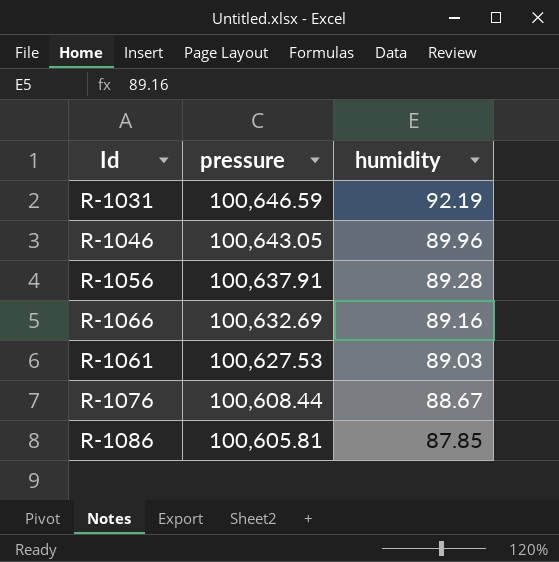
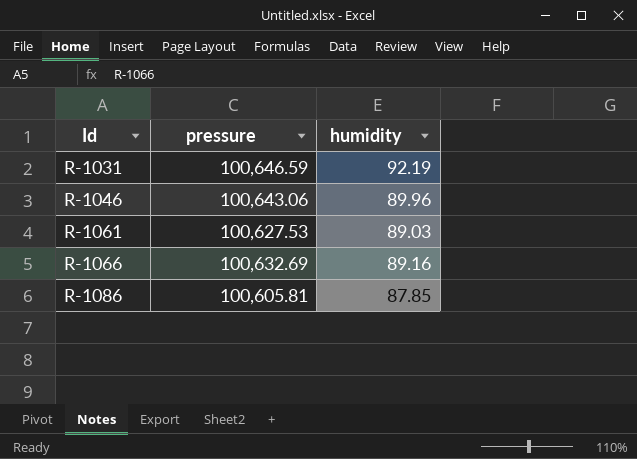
row order: pressure descending -> Id ascending
row R-1056: 100,637.91 | 89.28 -> none
row R-1076: 100,608.44 | 88.67 -> none
R-1046 | pressure: 100,643.05 -> 100,643.06

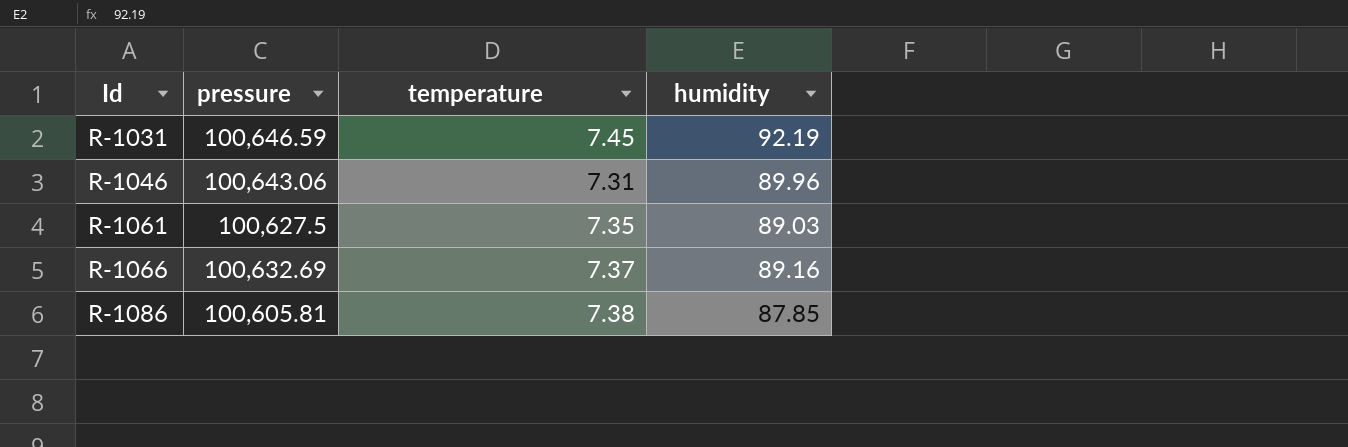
column temperature | position: none -> 3
R-1061 | pressure: 100,627.53 -> 100,627.5

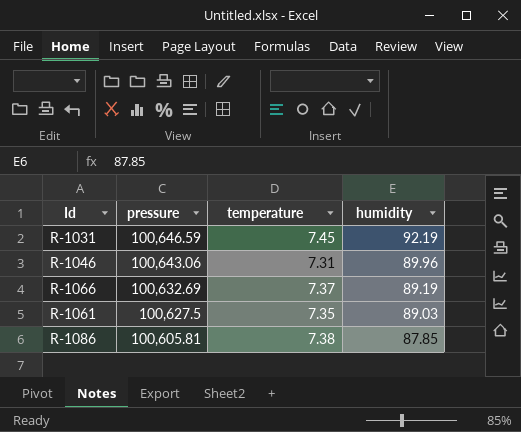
row order: Id ascending -> pressure descending
R-1066 | humidity: 89.16 -> 89.19

